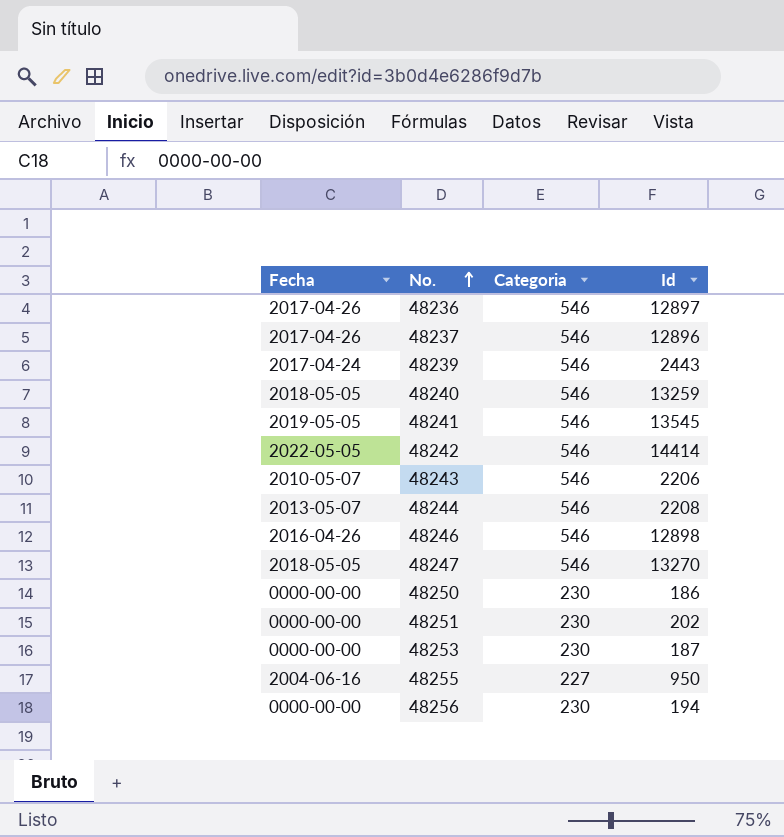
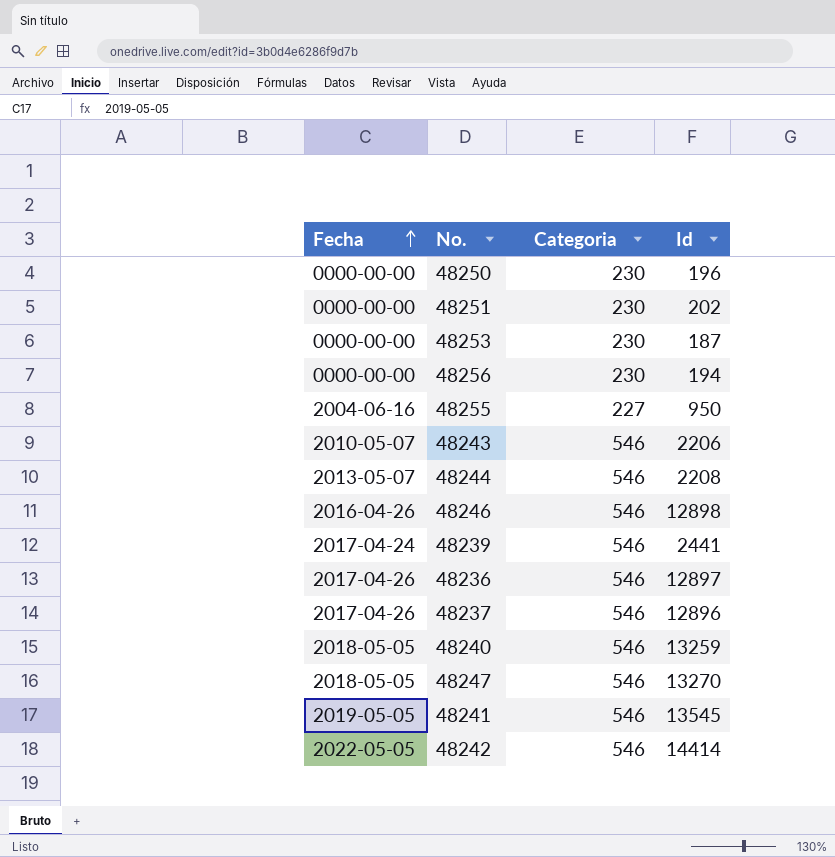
row order: No. ascending -> Fecha ascending
48250 | Id: 186 -> 196
48239 | Id: 2443 -> 2441

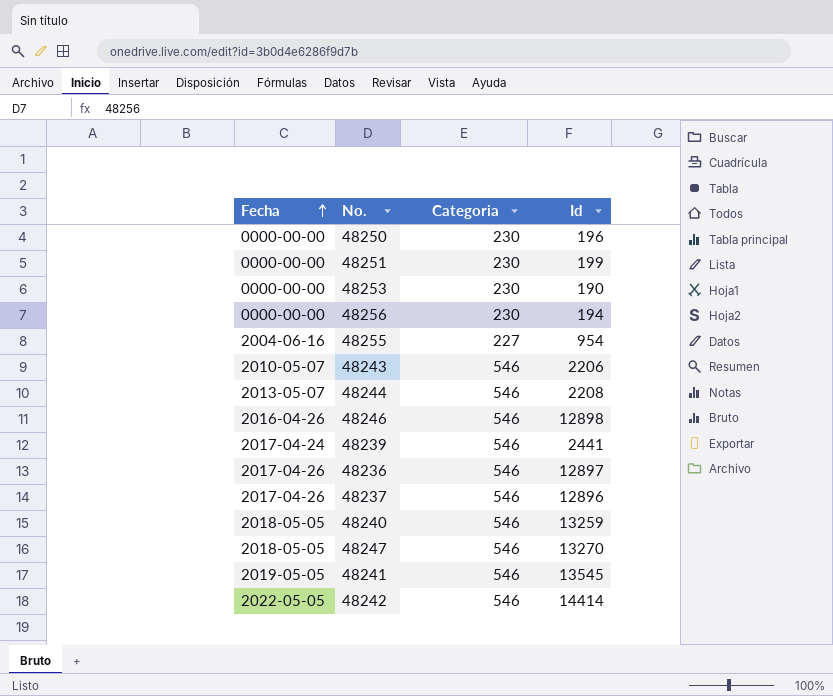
48251 | Id: 202 -> 199
48253 | Id: 187 -> 190
48255 | Id: 950 -> 954

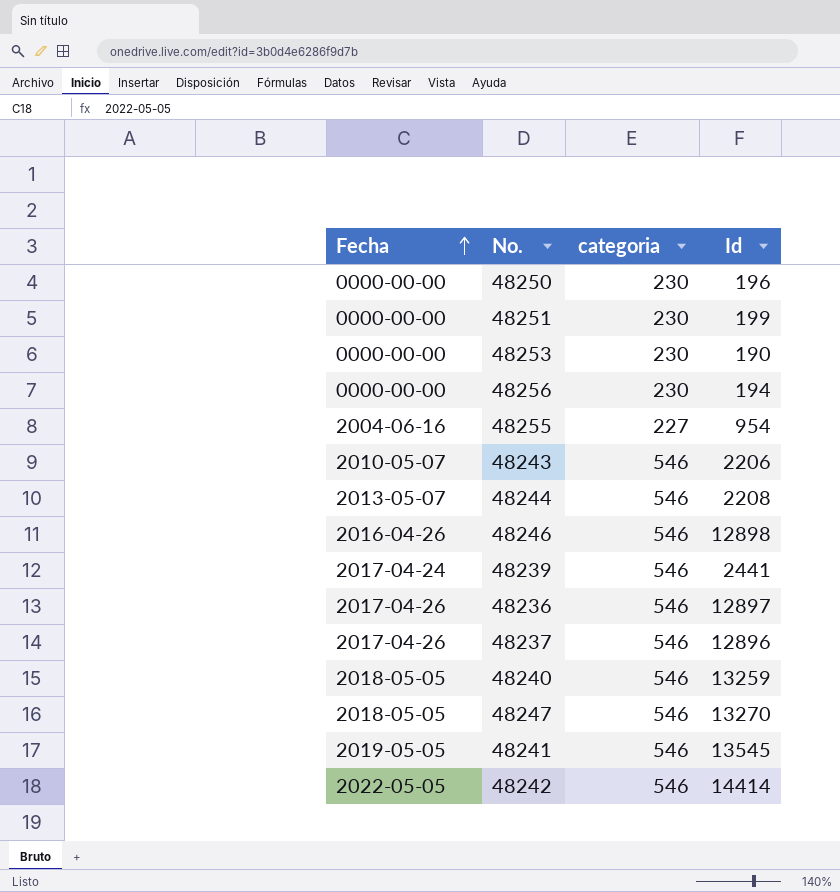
column name: Categoria -> categoria

